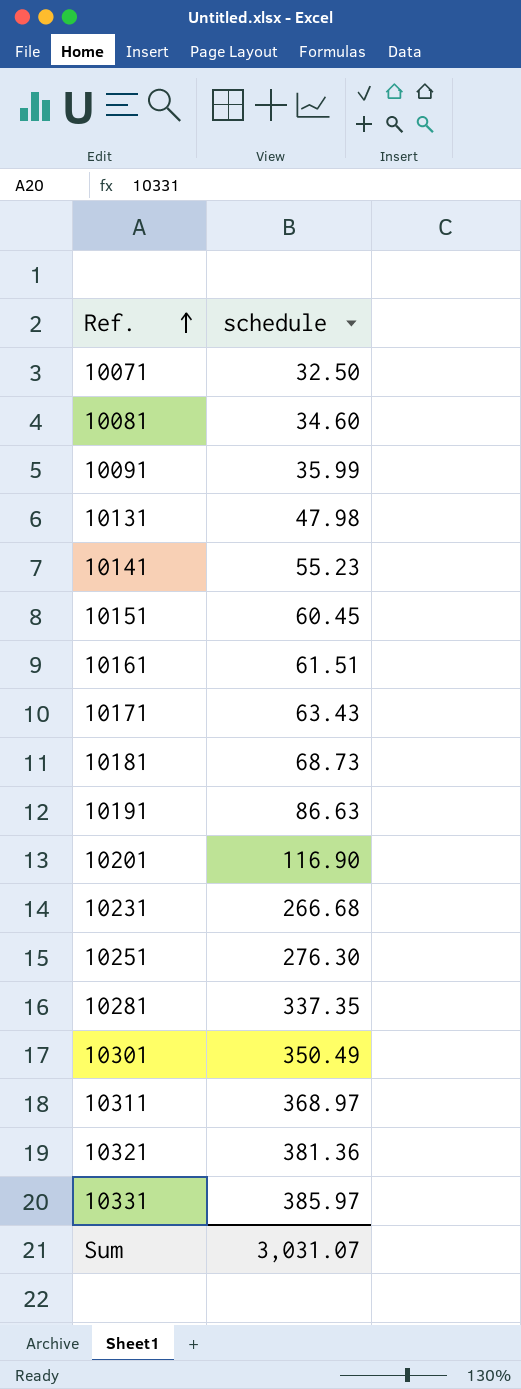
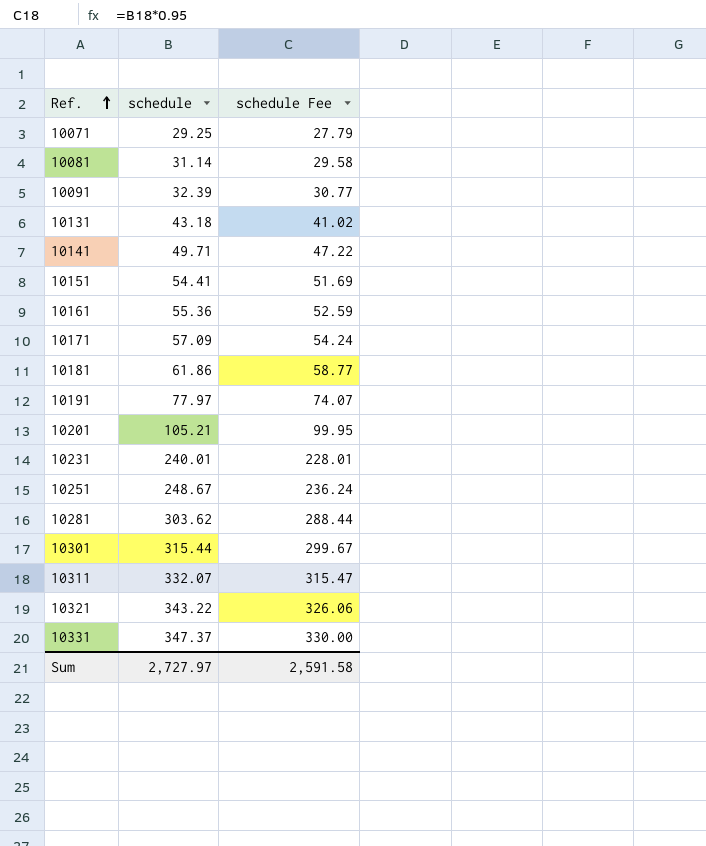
column schedule Fee | formula: none -> [schedule] * 0.95
10071 | schedule: 32.50 -> 29.25
10081 | schedule: 34.60 -> 31.14
10091 | schedule: 35.99 -> 32.39
10131 | schedule: 47.98 -> 43.18
10141 | schedule: 55.23 -> 49.71
10151 | schedule: 60.45 -> 54.41
10161 | schedule: 61.51 -> 55.36
10171 | schedule: 63.43 -> 57.09
10181 | schedule: 68.73 -> 61.86
10191 | schedule: 86.63 -> 77.97
10201 | schedule: 116.90 -> 105.21
10231 | schedule: 266.68 -> 240.01
10251 | schedule: 276.30 -> 248.67
10281 | schedule: 337.35 -> 303.62
10301 | schedule: 350.49 -> 315.44
10311 | schedule: 368.97 -> 332.07
10321 | schedule: 381.36 -> 343.22
10331 | schedule: 385.97 -> 347.37
Sum | schedule: 3,031.07 -> 2,727.97

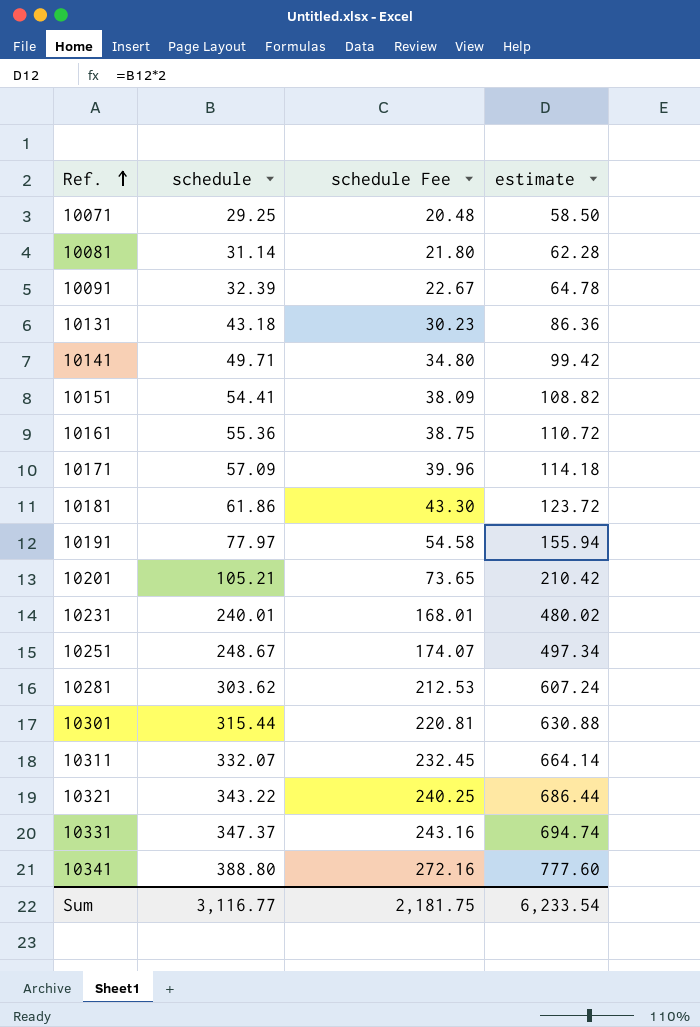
column schedule Fee | formula: [schedule] * 0.95 -> [schedule] * 0.7
column estimate | formula: none -> [schedule] * 2
row 10341: none -> 388.80 | 272.16 | 777.60
Sum | schedule: 2,727.97 -> 3,116.77
Sum | schedule Fee: 2,591.58 -> 2,181.75

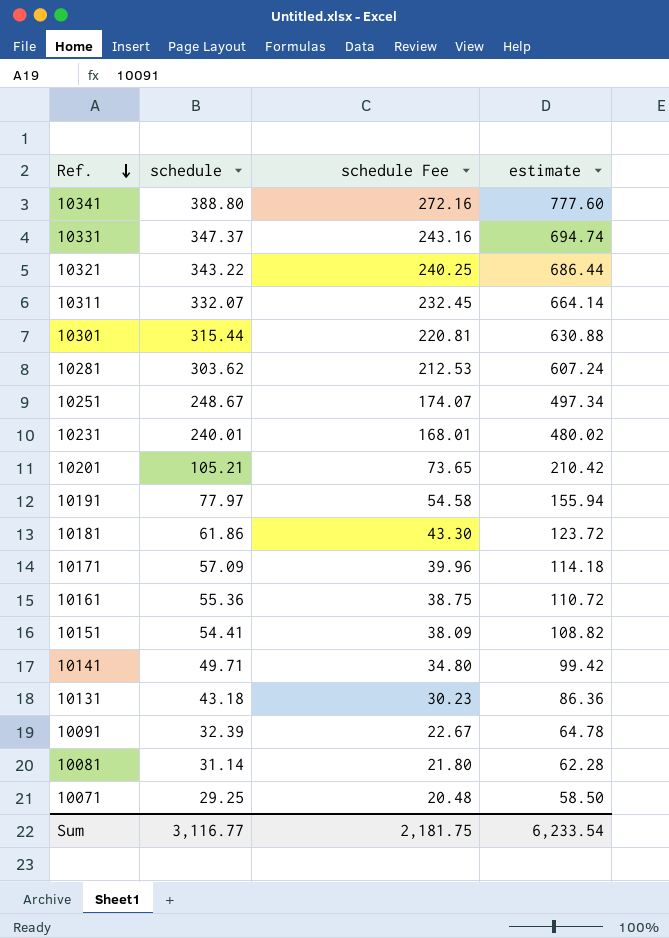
row order: Ref. ascending -> Ref. descending

